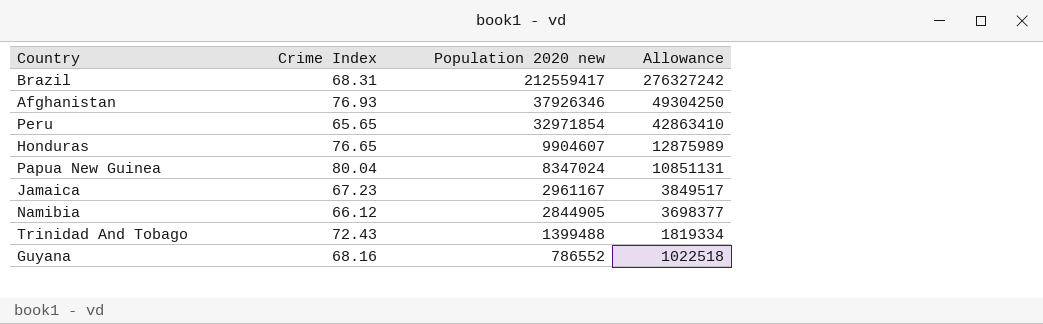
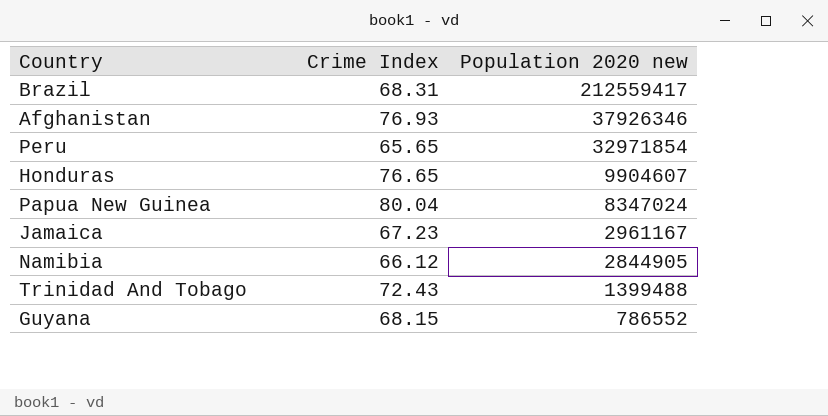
column Allowance | formula: [Population 2020 new] * 1.3 -> none
Guyana | Crime Index: 68.16 -> 68.15

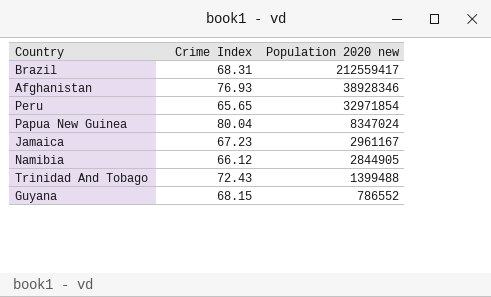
row Honduras: 76.65 | 9904607 -> none
Afghanistan | Population 2020 new: 37926346 -> 38928346

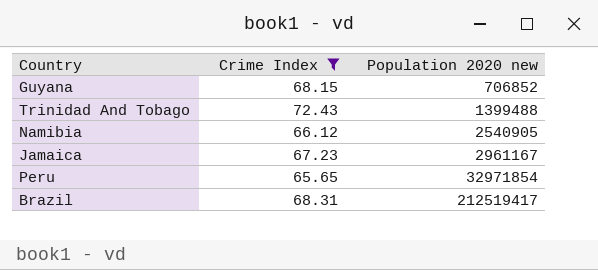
filter: none -> Crime Index <= 72.43
row order: Population 2020 new descending -> Population 2020 new ascending
Guyana | Population 2020 new: 786552 -> 706852
Namibia | Population 2020 new: 2844905 -> 2540905
Brazil | Population 2020 new: 212559417 -> 212519417

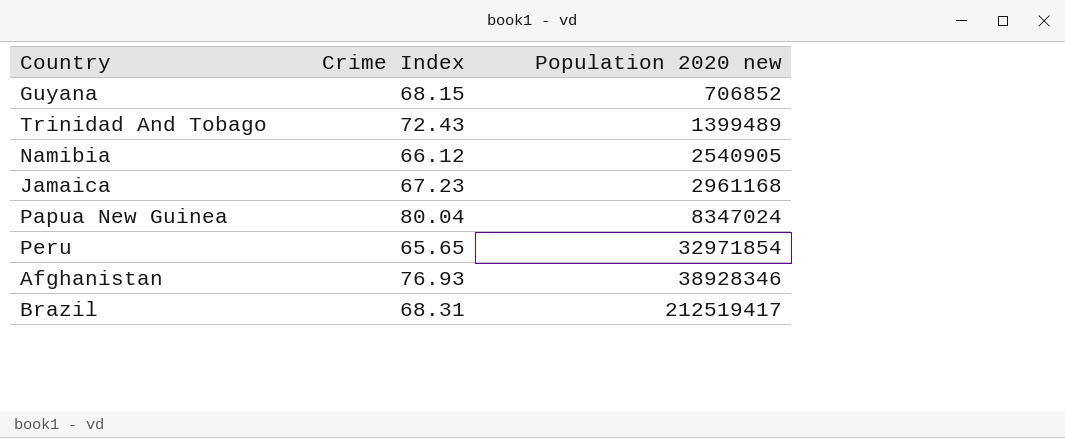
filter: Crime Index <= 72.43 -> none
Trinidad And Tobago | Population 2020 new: 1399488 -> 1399489
Jamaica | Population 2020 new: 2961167 -> 2961168

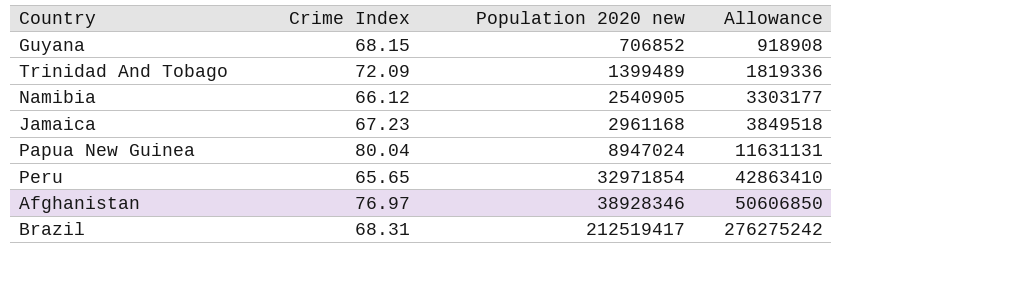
column Allowance | formula: none -> [Population 2020 new] * 1.3
Trinidad And Tobago | Crime Index: 72.43 -> 72.09
Papua New Guinea | Population 2020 new: 8347024 -> 8947024
Afghanistan | Crime Index: 76.93 -> 76.97

